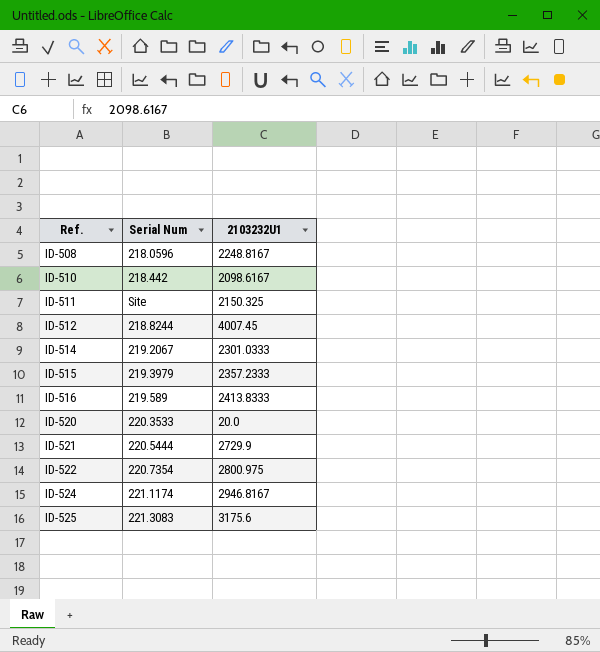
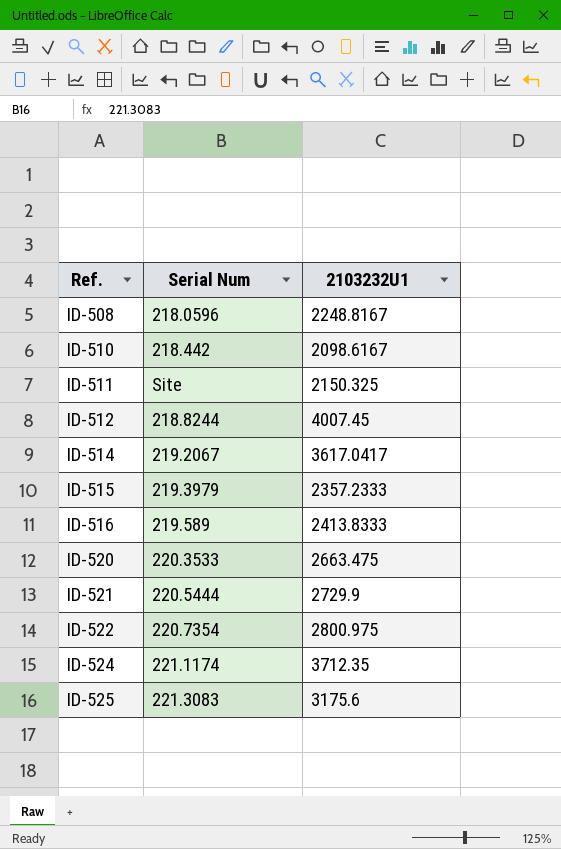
ID-514 | 2103232U1: 2301.0333 -> 3617.0417
ID-520 | 2103232U1: 20.0 -> 2663.475
ID-524 | 2103232U1: 2946.8167 -> 3712.35

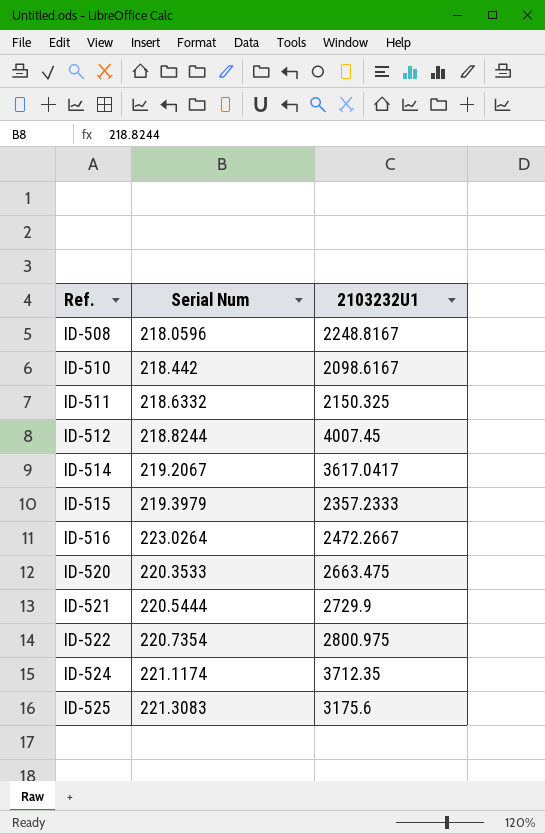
ID-511 | Serial Num: Site -> 218.6332
ID-516 | Serial Num: 219.589 -> 223.0264
ID-516 | 2103232U1: 2413.8333 -> 2472.2667

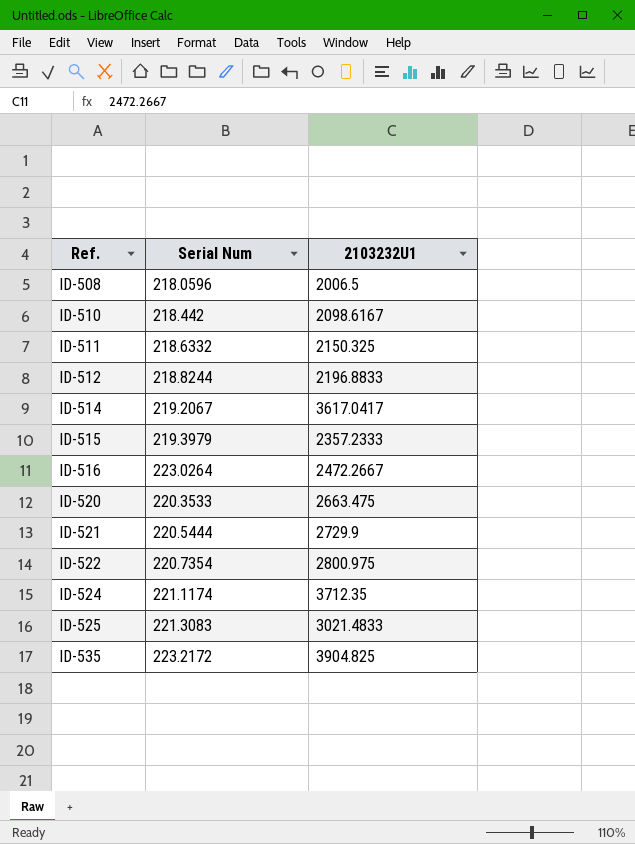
ID-508 | 2103232U1: 2248.8167 -> 2006.5
ID-512 | 2103232U1: 4007.45 -> 2196.8833
ID-525 | 2103232U1: 3175.6 -> 3021.4833
row ID-535: none -> 223.2172 | 3904.825

